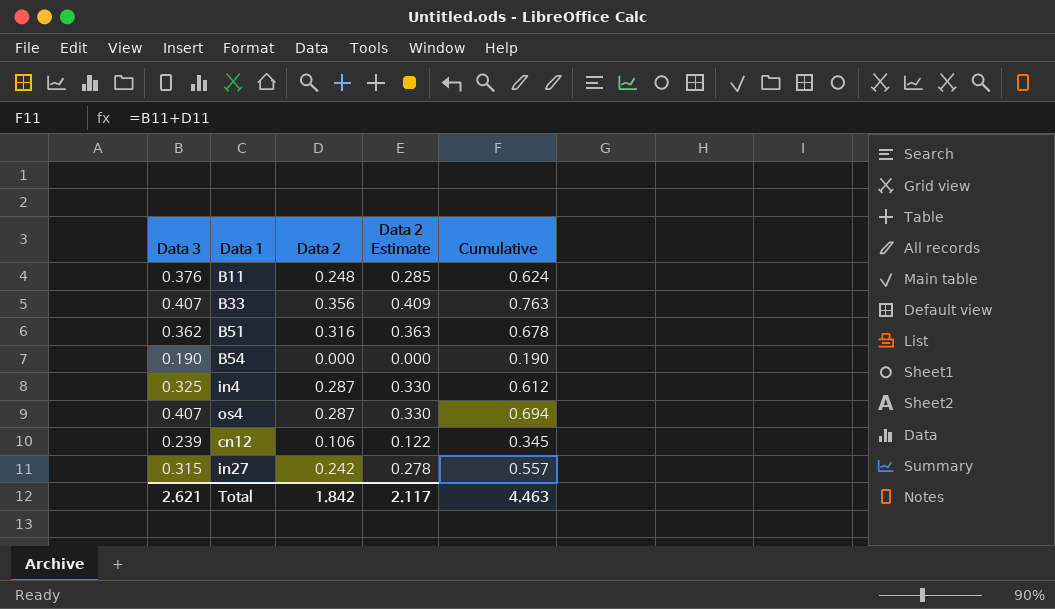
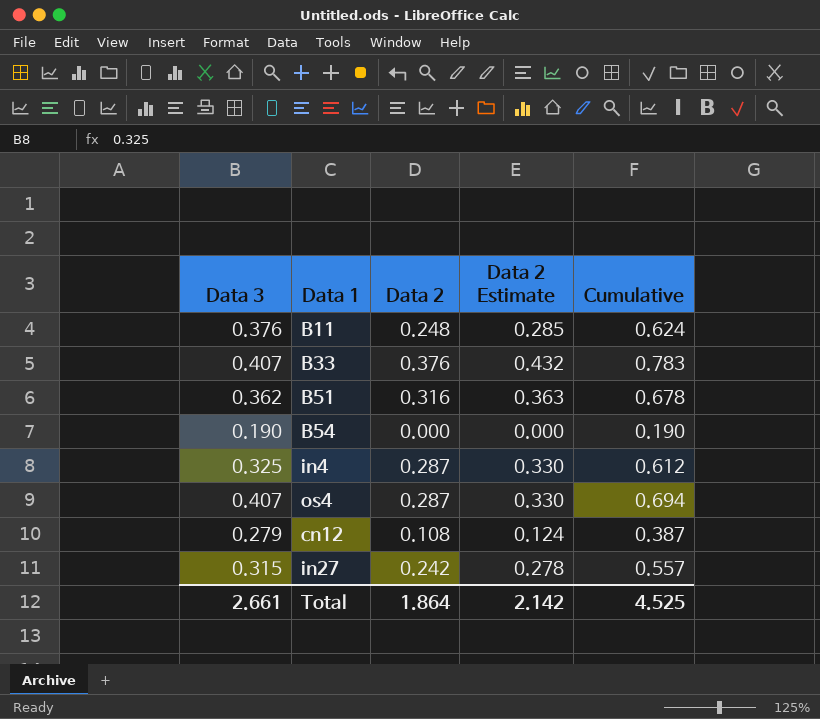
B33 | Data 2: 0.356 -> 0.376
B33 | Data 2 Estimate: 0.409 -> 0.432
B33 | Cumulative: 0.763 -> 0.783
cn12 | Data 3: 0.239 -> 0.279
cn12 | Data 2: 0.106 -> 0.108
cn12 | Data 2 Estimate: 0.122 -> 0.124
cn12 | Cumulative: 0.345 -> 0.387
Total | Data 3: 2.621 -> 2.661
Total | Data 2: 1.842 -> 1.864
Total | Data 2 Estimate: 2.117 -> 2.142
Total | Cumulative: 4.463 -> 4.525

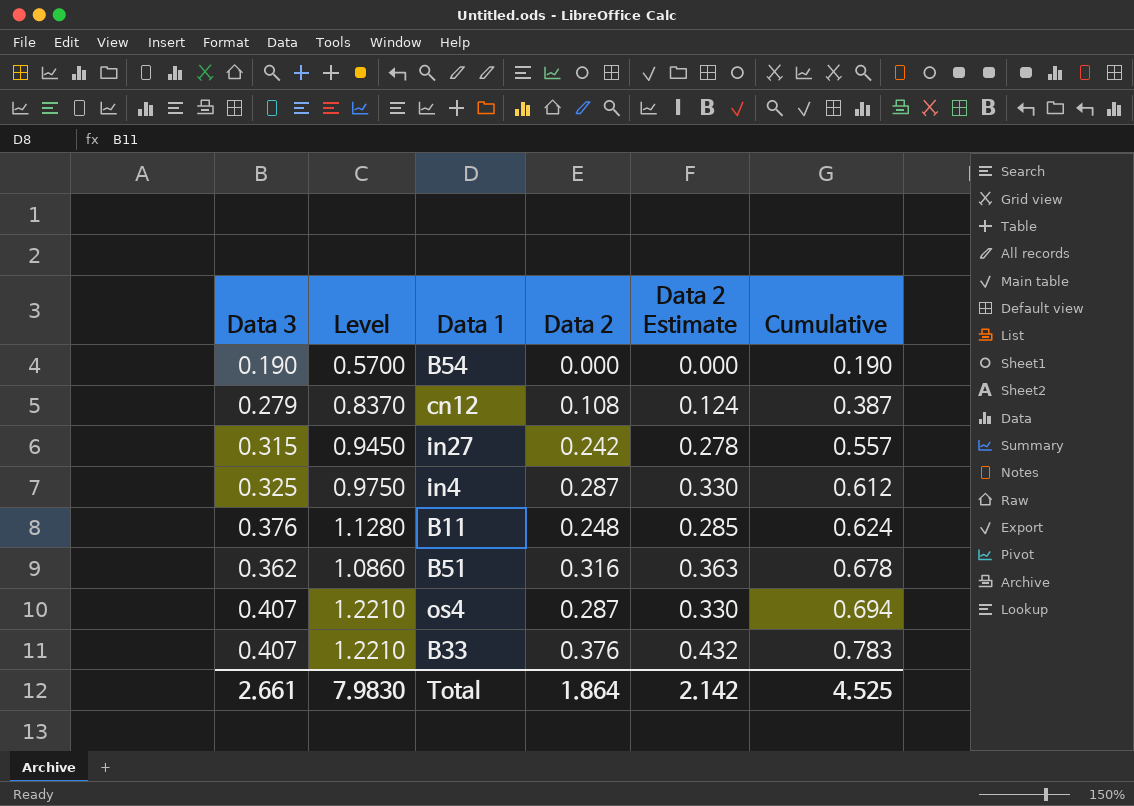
row order: none -> Cumulative ascending
column Level | formula: none -> [Data 3] * 3

